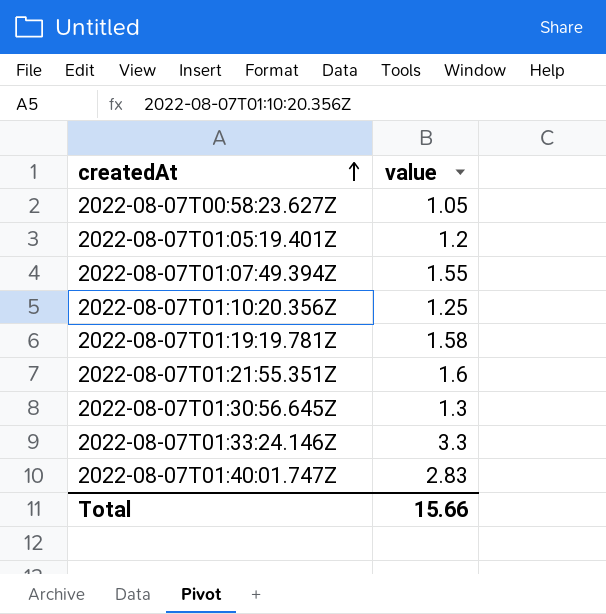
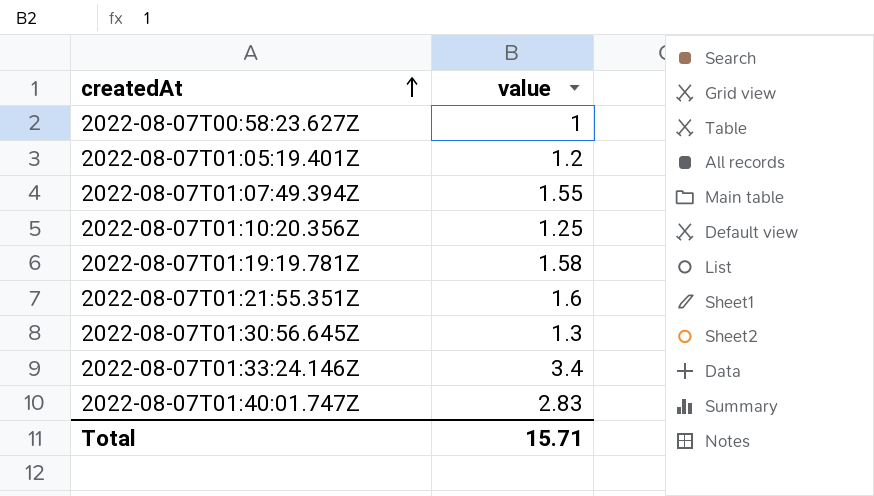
2022-08-07T00:58:23.627Z | value: 1.05 -> 1
2022-08-07T01:33:24.146Z | value: 3.3 -> 3.4
Total | value: 15.66 -> 15.71

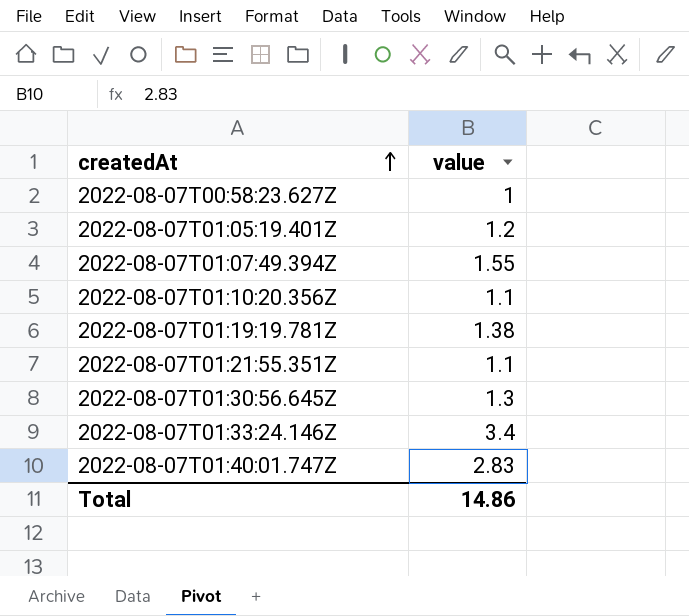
2022-08-07T01:10:20.356Z | value: 1.25 -> 1.1
2022-08-07T01:19:19.781Z | value: 1.58 -> 1.38
2022-08-07T01:21:55.351Z | value: 1.6 -> 1.1
Total | value: 15.71 -> 14.86

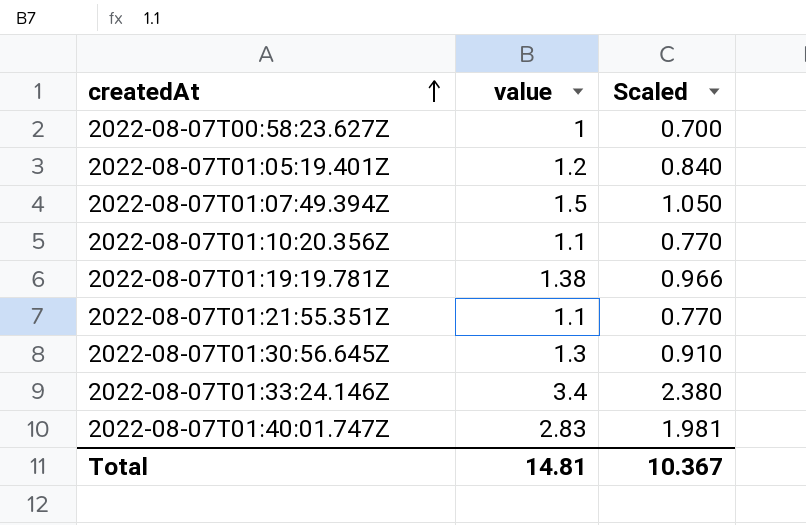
column Scaled | formula: none -> [value] * 0.7
2022-08-07T01:07:49.394Z | value: 1.55 -> 1.5
Total | value: 14.86 -> 14.81

